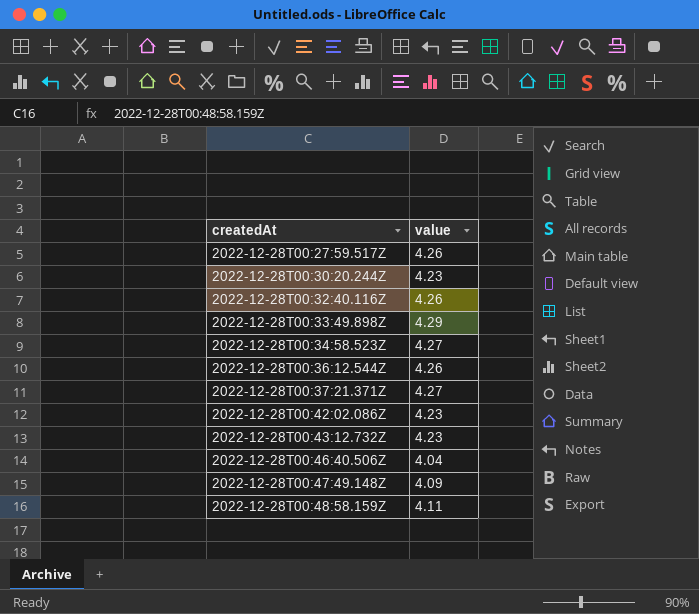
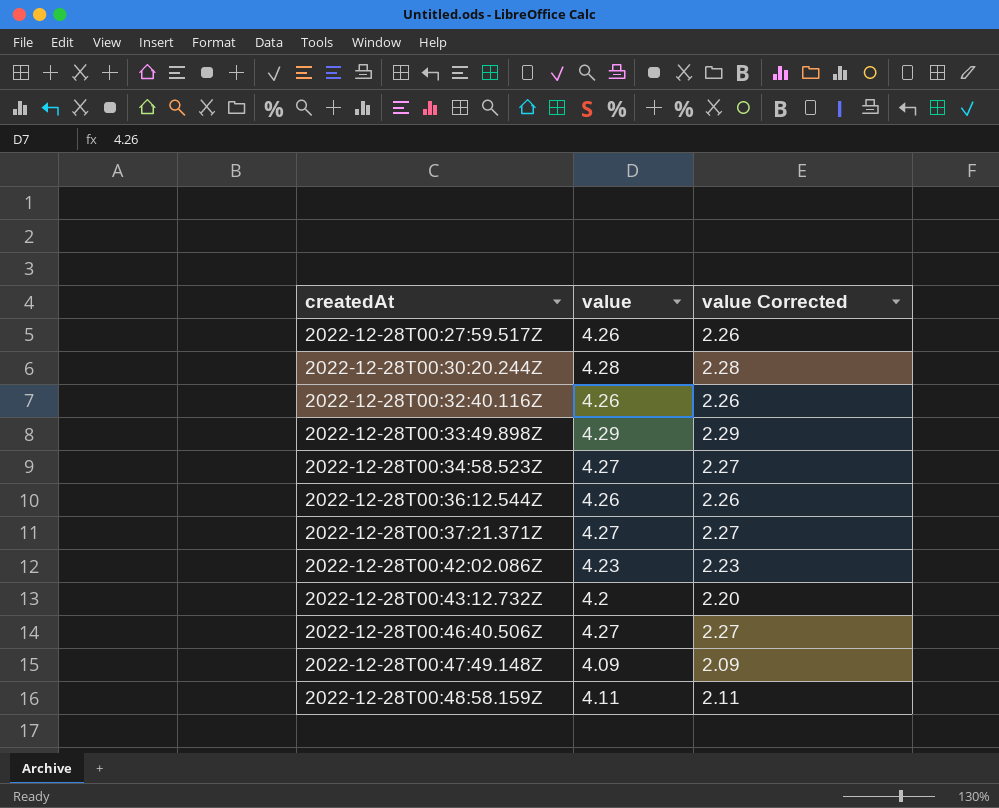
column value Corrected | formula: none -> [value] - 2
2022-12-28T00:30:20.244Z | value: 4.23 -> 4.28
2022-12-28T00:43:12.732Z | value: 4.23 -> 4.2
2022-12-28T00:46:40.506Z | value: 4.04 -> 4.27

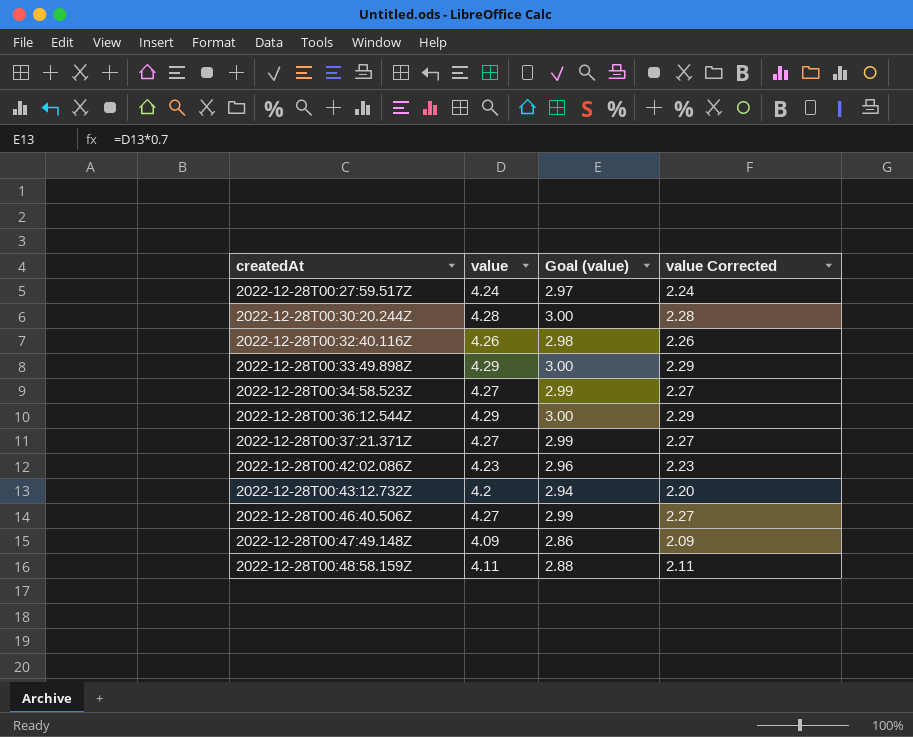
column Goal (value) | formula: none -> [value] * 0.7
2022-12-28T00:27:59.517Z | value: 4.26 -> 4.24
2022-12-28T00:27:59.517Z | value Corrected: 2.26 -> 2.24
2022-12-28T00:36:12.544Z | value: 4.26 -> 4.29
2022-12-28T00:36:12.544Z | value Corrected: 2.26 -> 2.29

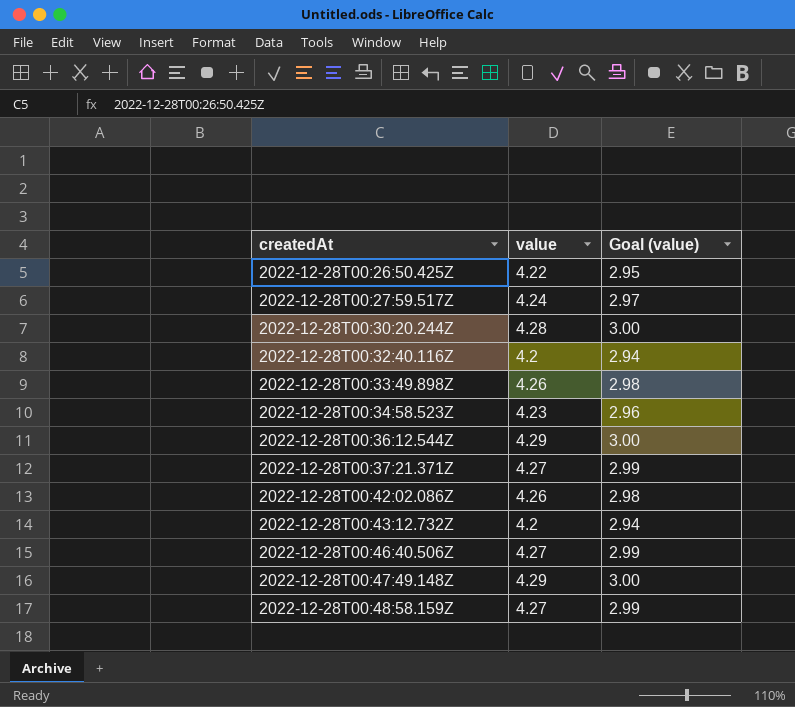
column value Corrected | formula: [value] - 2 -> none
row 2022-12-28T00:26:50.425Z: none -> 4.22 | 2.95
2022-12-28T00:32:40.116Z | value: 4.26 -> 4.2
2022-12-28T00:32:40.116Z | Goal (value): 2.98 -> 2.94
2022-12-28T00:33:49.898Z | value: 4.29 -> 4.26
2022-12-28T00:33:49.898Z | Goal (value): 3.00 -> 2.98
2022-12-28T00:34:58.523Z | value: 4.27 -> 4.23
2022-12-28T00:34:58.523Z | Goal (value): 2.99 -> 2.96
2022-12-28T00:42:02.086Z | value: 4.23 -> 4.26
2022-12-28T00:42:02.086Z | Goal (value): 2.96 -> 2.98
2022-12-28T00:47:49.148Z | value: 4.09 -> 4.29
2022-12-28T00:47:49.148Z | Goal (value): 2.86 -> 3.00
2022-12-28T00:48:58.159Z | value: 4.11 -> 4.27
2022-12-28T00:48:58.159Z | Goal (value): 2.88 -> 2.99

